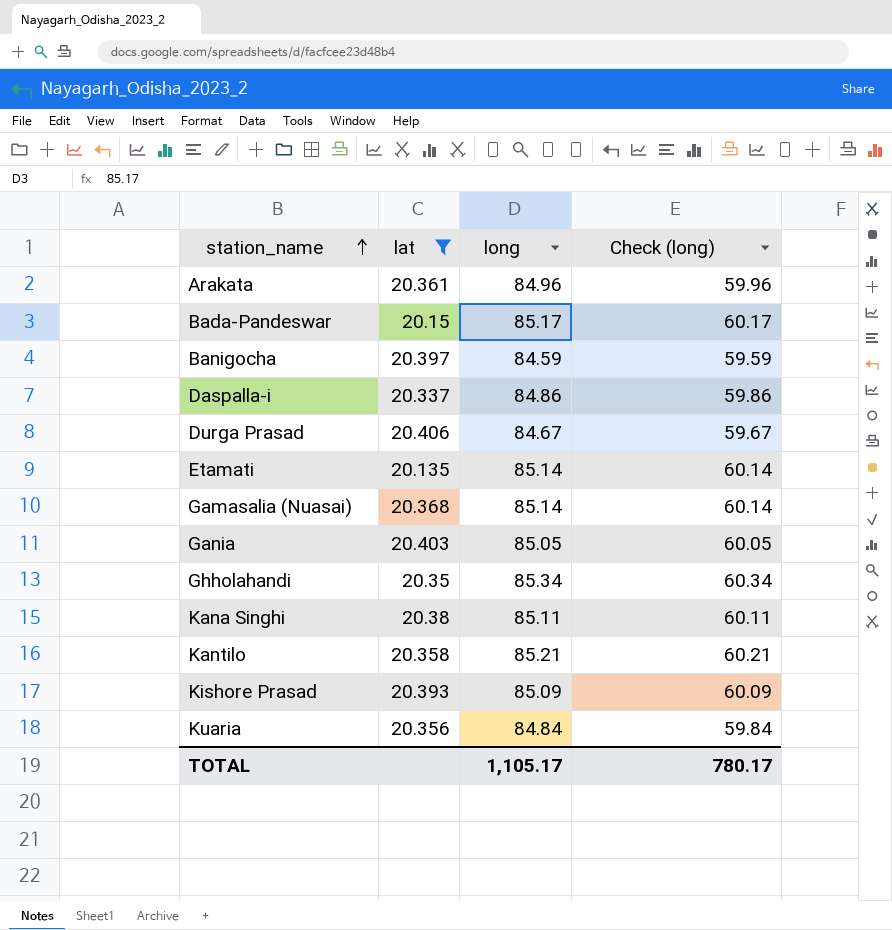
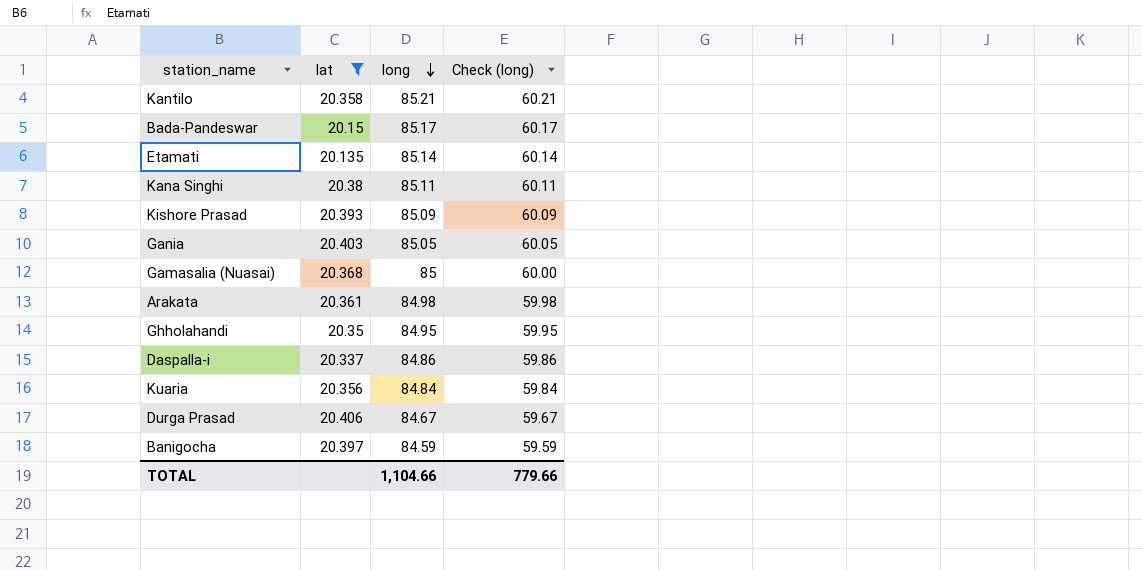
row order: station_name ascending -> long descending
Gamasalia (Nuasai) | long: 85.14 -> 85
Gamasalia (Nuasai) | Check (long): 60.14 -> 60.00
Arakata | long: 84.96 -> 84.98
Arakata | Check (long): 59.96 -> 59.98
Ghholahandi | long: 85.34 -> 84.95
Ghholahandi | Check (long): 60.34 -> 59.95
TOTAL | long: 1,105.17 -> 1,104.66
TOTAL | Check (long): 780.17 -> 779.66

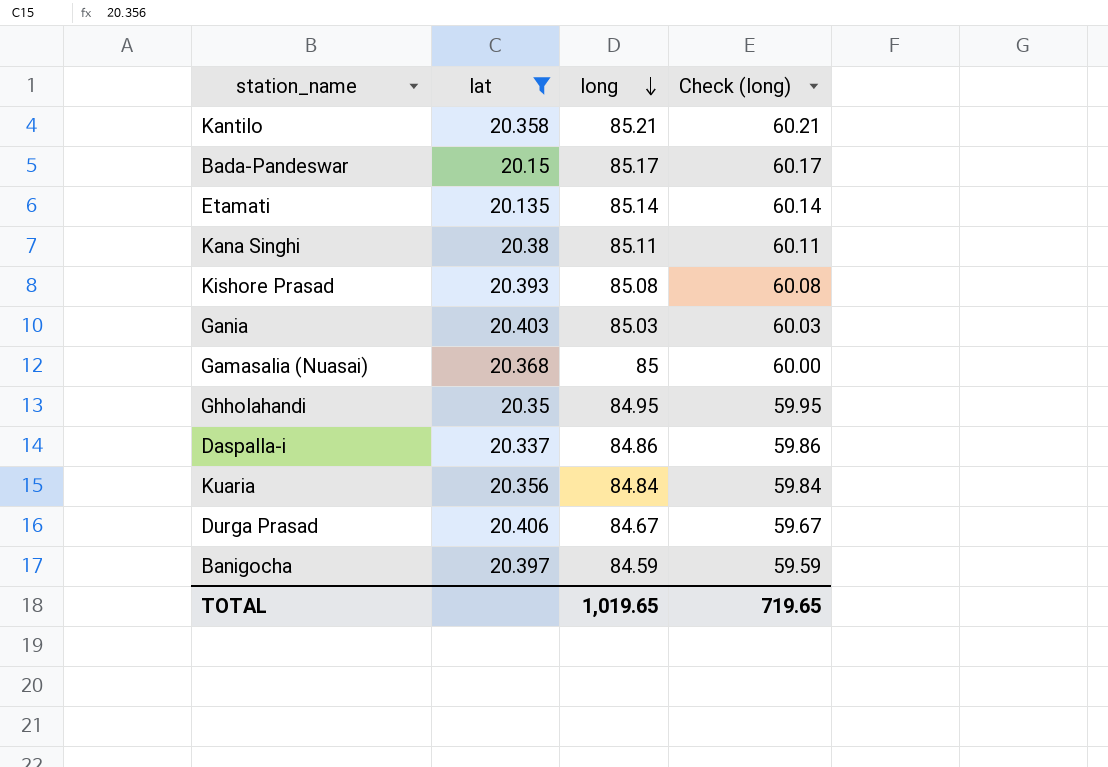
row Arakata: 20.361 | 84.98 | 59.98 -> none
Kishore Prasad | long: 85.09 -> 85.08
Kishore Prasad | Check (long): 60.09 -> 60.08
Gania | long: 85.05 -> 85.03
Gania | Check (long): 60.05 -> 60.03
TOTAL | long: 1,104.66 -> 1,019.65
TOTAL | Check (long): 779.66 -> 719.65

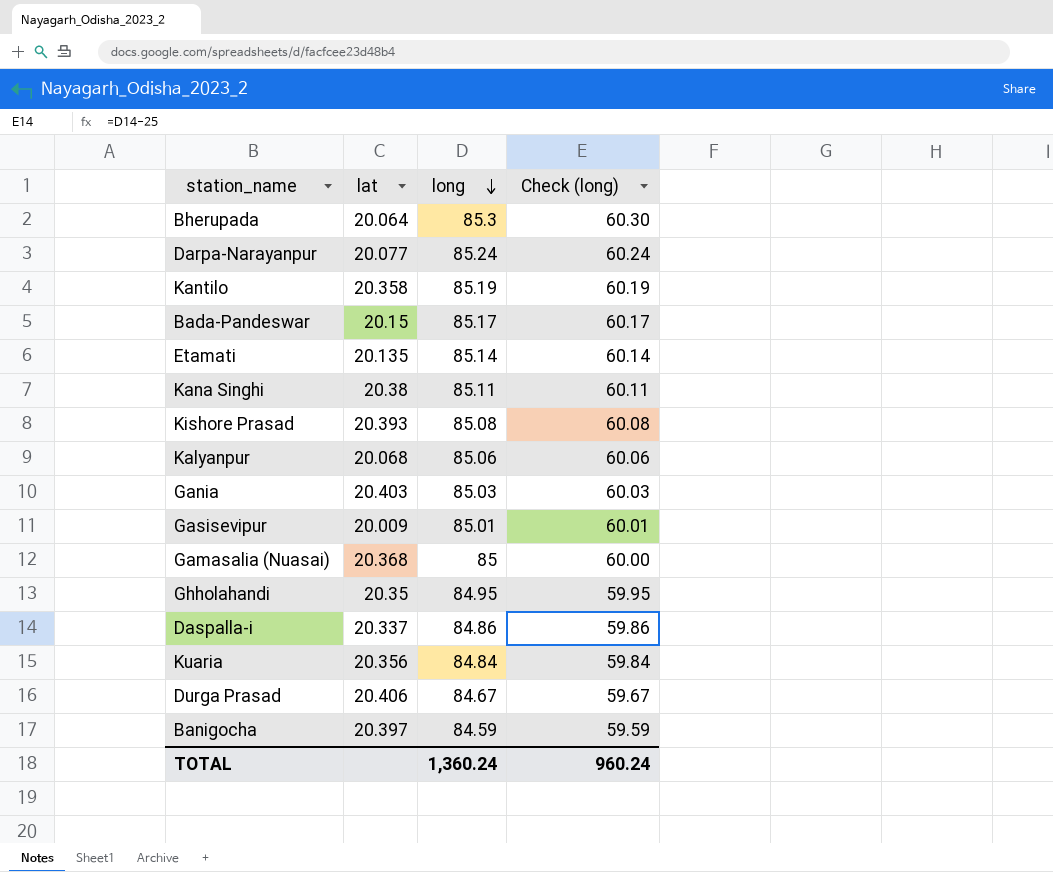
filter: lat >= 20.135 -> none
Kantilo | long: 85.21 -> 85.19
Kantilo | Check (long): 60.21 -> 60.19
TOTAL | long: 1,019.65 -> 1,360.24
TOTAL | Check (long): 719.65 -> 960.24

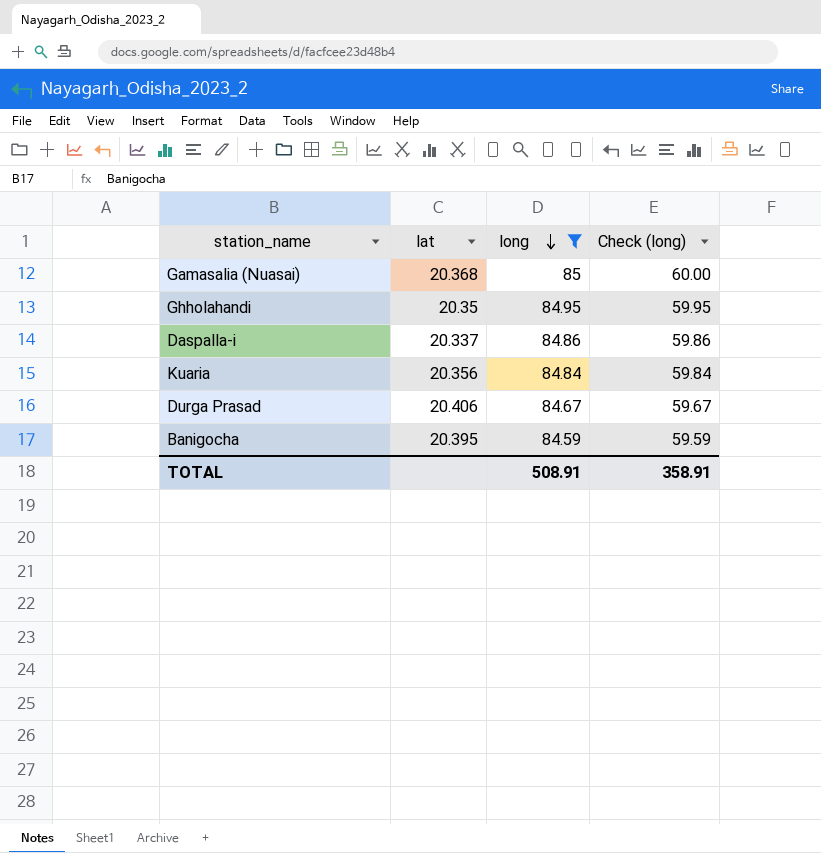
filter: none -> long <= 85
Banigocha | lat: 20.397 -> 20.395
TOTAL | long: 1,360.24 -> 508.91
TOTAL | Check (long): 960.24 -> 358.91

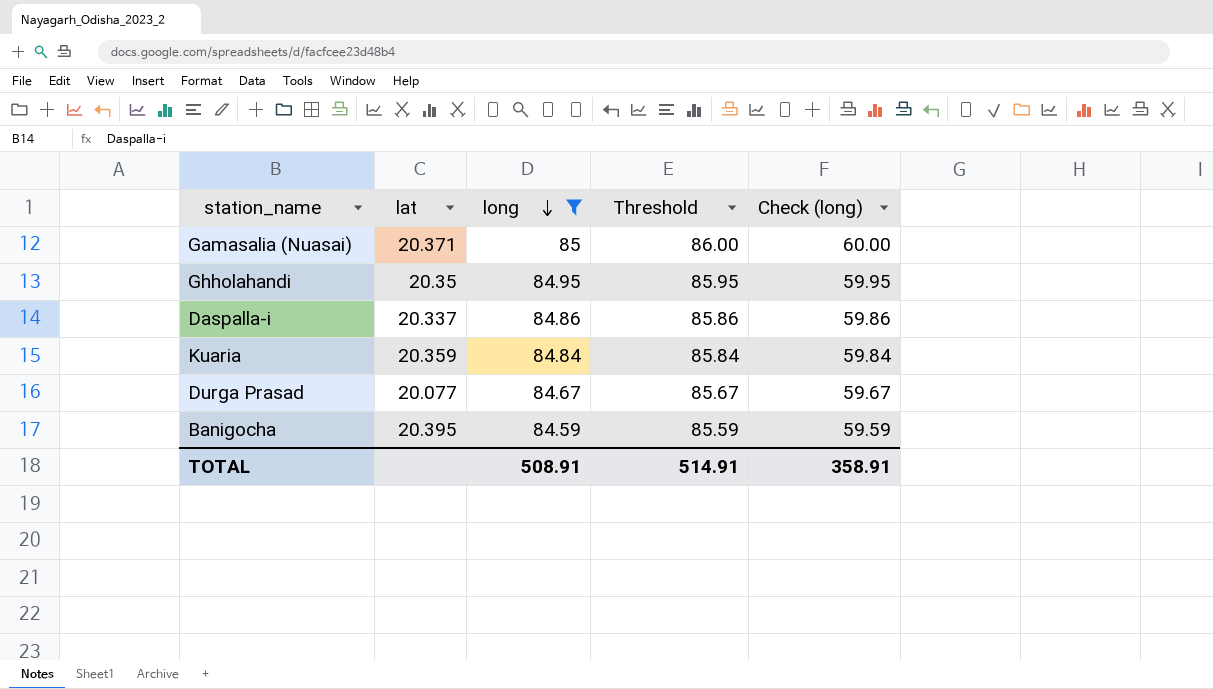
column Threshold | formula: none -> [long] + 1
Gamasalia (Nuasai) | lat: 20.368 -> 20.371
Kuaria | lat: 20.356 -> 20.359
Durga Prasad | lat: 20.406 -> 20.077

